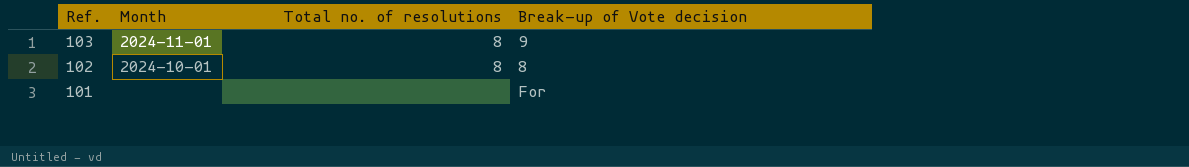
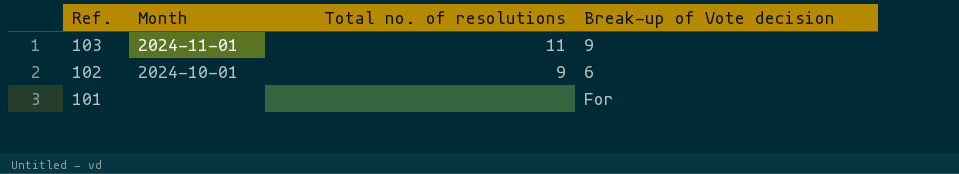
103 | Total no. of resolutions: 8 -> 11
102 | Total no. of resolutions: 8 -> 9
102 | Break-up of Vote decision: 8 -> 6

